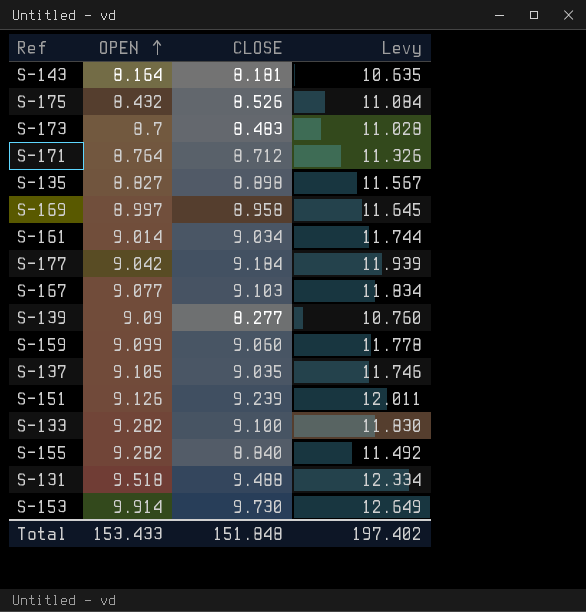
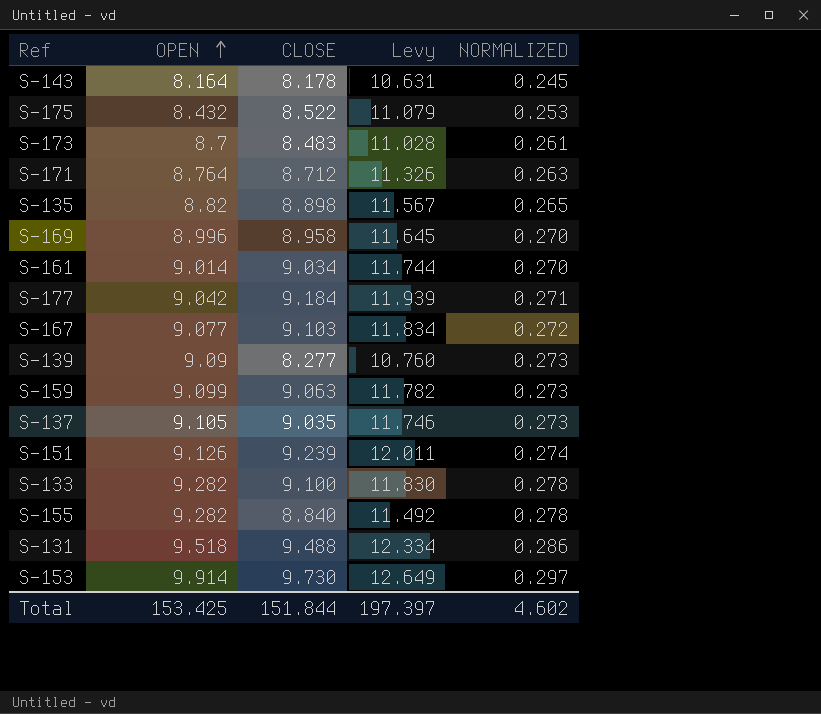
column NORMALIZED | formula: none -> [OPEN] * 0.03
S-143 | CLOSE: 8.181 -> 8.178
S-143 | Levy: 10.635 -> 10.631
S-175 | CLOSE: 8.526 -> 8.522
S-175 | Levy: 11.084 -> 11.079
S-135 | OPEN: 8.827 -> 8.82
S-169 | OPEN: 8.997 -> 8.996
S-159 | CLOSE: 9.060 -> 9.063
S-159 | Levy: 11.778 -> 11.782
Total | OPEN: 153.433 -> 153.425
Total | CLOSE: 151.848 -> 151.844
Total | Levy: 197.402 -> 197.397

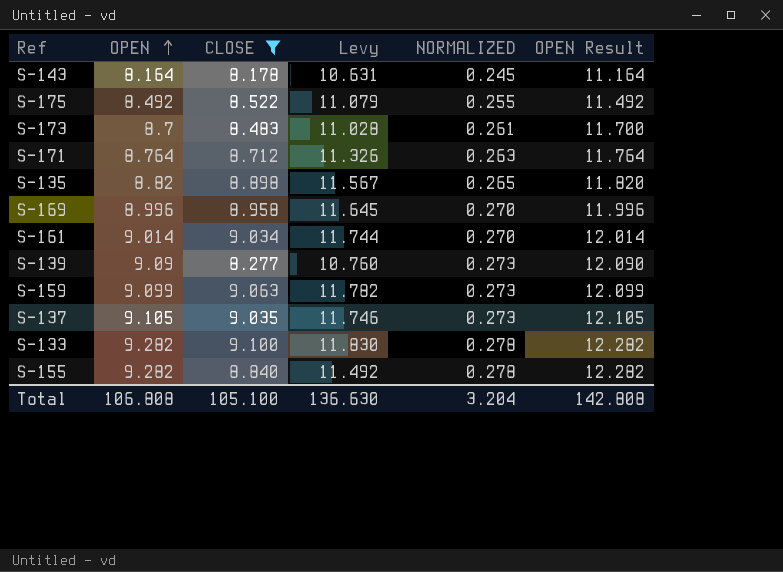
filter: none -> CLOSE <= 9.100
column OPEN Result | formula: none -> [OPEN] + 3
S-175 | OPEN: 8.432 -> 8.492
S-175 | NORMALIZED: 0.253 -> 0.255
Total | OPEN: 153.425 -> 106.808
Total | CLOSE: 151.844 -> 105.100
Total | Levy: 197.397 -> 136.630
Total | NORMALIZED: 4.602 -> 3.204

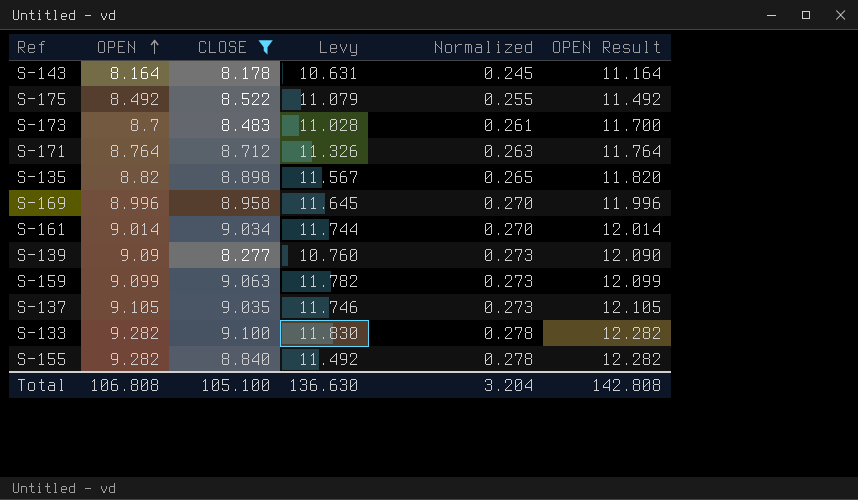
column name: NORMALIZED -> Normalized

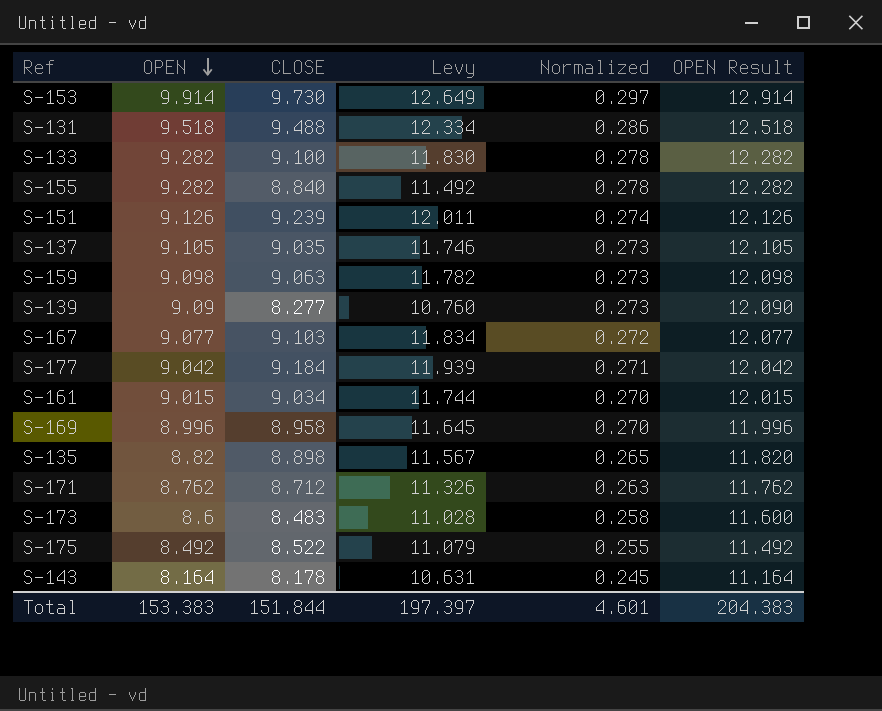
filter: CLOSE <= 9.100 -> none
row order: OPEN ascending -> OPEN descending
S-159 | OPEN: 9.099 -> 9.098
S-159 | OPEN Result: 12.099 -> 12.098
S-161 | OPEN: 9.014 -> 9.015
S-161 | OPEN Result: 12.014 -> 12.015
S-171 | OPEN: 8.764 -> 8.762
S-171 | OPEN Result: 11.764 -> 11.762
S-173 | OPEN: 8.7 -> 8.6
S-173 | Normalized: 0.261 -> 0.258
S-173 | OPEN Result: 11.700 -> 11.600
Total | OPEN: 106.808 -> 153.383
Total | CLOSE: 105.100 -> 151.844
Total | Levy: 136.630 -> 197.397
Total | Normalized: 3.204 -> 4.601
Total | OPEN Result: 142.808 -> 204.383

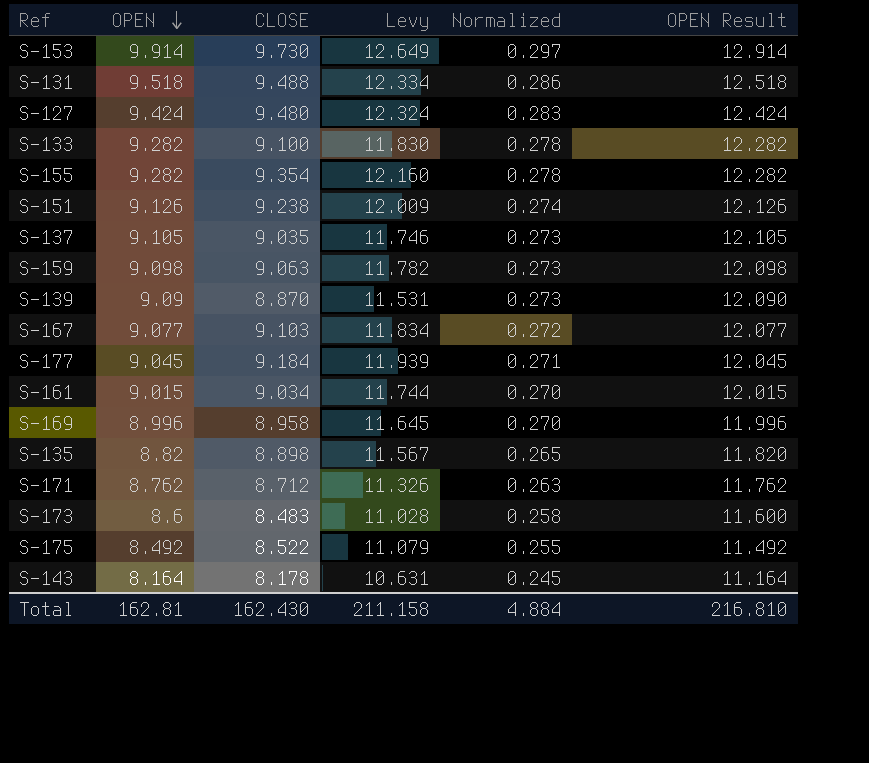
row S-127: none -> 9.424 | 9.480 | 12.324 | 0.283 | 12.424
S-155 | CLOSE: 8.840 -> 9.354
S-155 | Levy: 11.492 -> 12.160
S-151 | CLOSE: 9.239 -> 9.238
S-151 | Levy: 12.011 -> 12.009
S-139 | CLOSE: 8.277 -> 8.870
S-139 | Levy: 10.760 -> 11.531
S-177 | OPEN: 9.042 -> 9.045
S-177 | OPEN Result: 12.042 -> 12.045
Total | OPEN: 153.383 -> 162.81
Total | CLOSE: 151.844 -> 162.430
Total | Levy: 197.397 -> 211.158
Total | Normalized: 4.601 -> 4.884
Total | OPEN Result: 204.383 -> 216.810

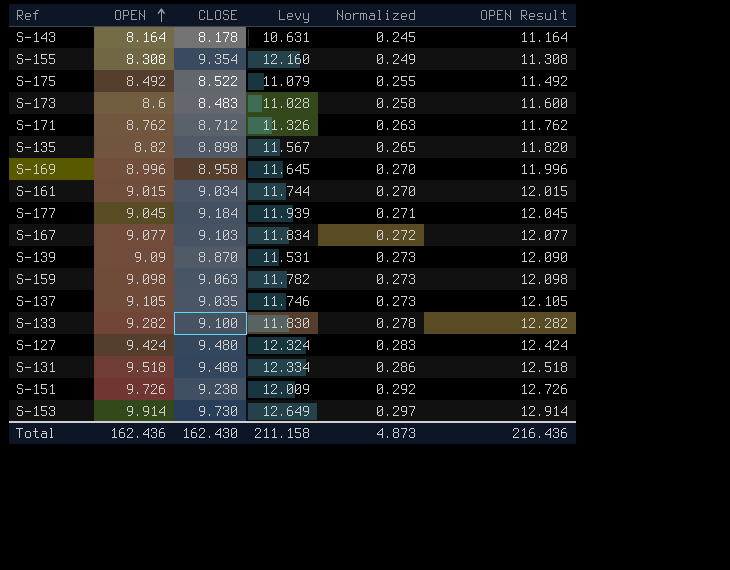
row order: OPEN descending -> OPEN ascending
S-155 | OPEN: 9.282 -> 8.308
S-155 | Normalized: 0.278 -> 0.249
S-155 | OPEN Result: 12.282 -> 11.308
S-151 | OPEN: 9.126 -> 9.726
S-151 | Normalized: 0.274 -> 0.292
S-151 | OPEN Result: 12.126 -> 12.726
Total | OPEN: 162.81 -> 162.436
Total | Normalized: 4.884 -> 4.873
Total | OPEN Result: 216.810 -> 216.436

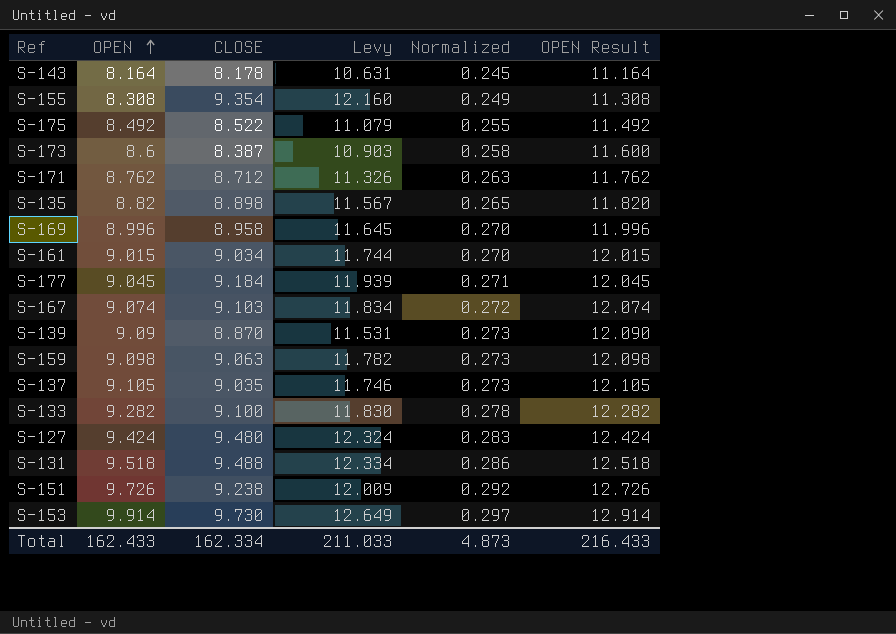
S-173 | CLOSE: 8.483 -> 8.387
S-173 | Levy: 11.028 -> 10.903
S-167 | OPEN: 9.077 -> 9.074
S-167 | OPEN Result: 12.077 -> 12.074
Total | OPEN: 162.436 -> 162.433
Total | CLOSE: 162.430 -> 162.334
Total | Levy: 211.158 -> 211.033
Total | OPEN Result: 216.436 -> 216.433

